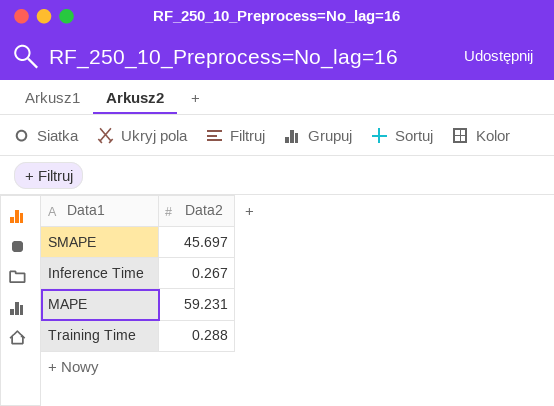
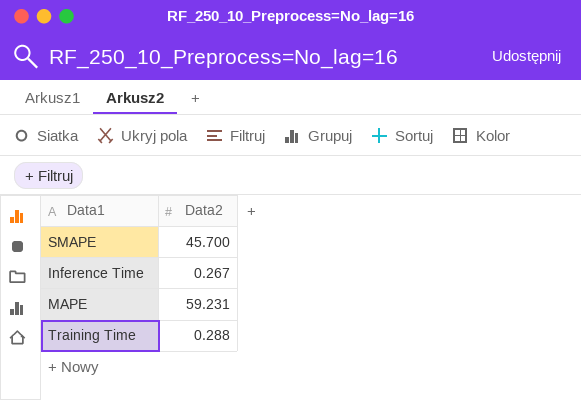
SMAPE | Data2: 45.697 -> 45.700

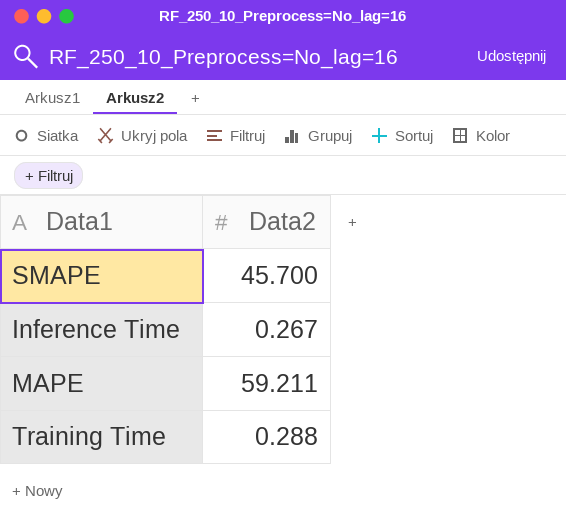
MAPE | Data2: 59.231 -> 59.211

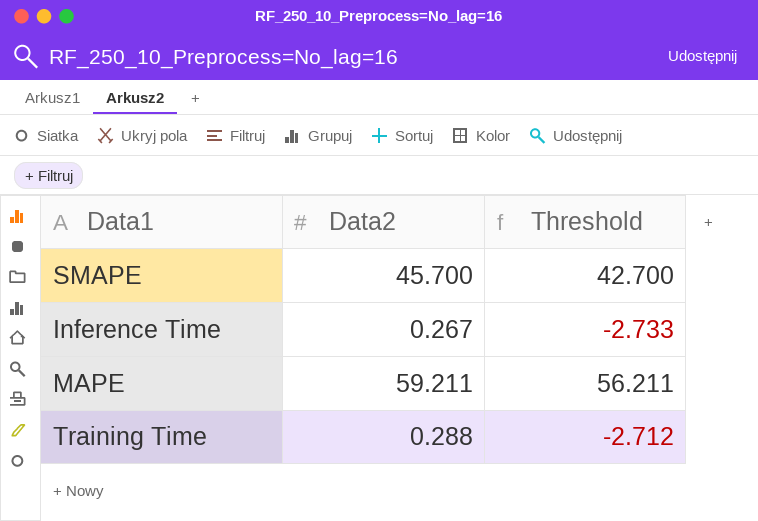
column Threshold | formula: none -> [Data2] - 3

